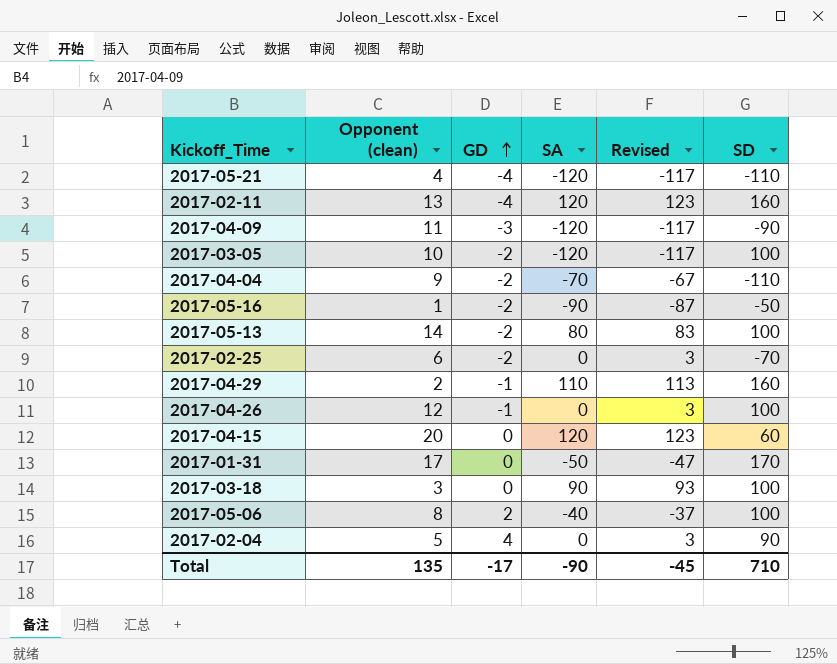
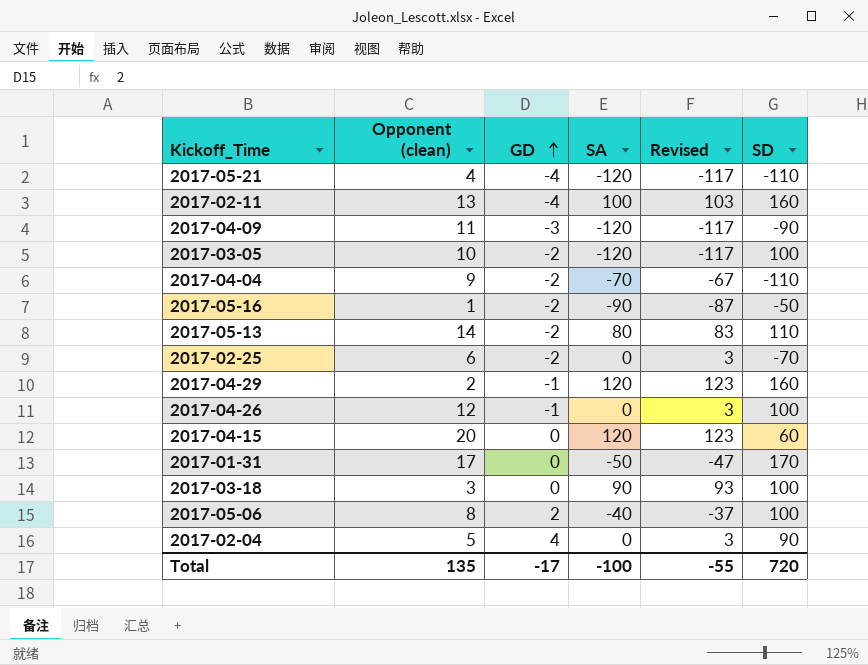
2017-02-11 | SA: 120 -> 100
2017-02-11 | Revised: 123 -> 103
2017-05-13 | SD: 100 -> 110
2017-04-29 | SA: 110 -> 120
2017-04-29 | Revised: 113 -> 123
Total | SA: -90 -> -100
Total | Revised: -45 -> -55
Total | SD: 710 -> 720

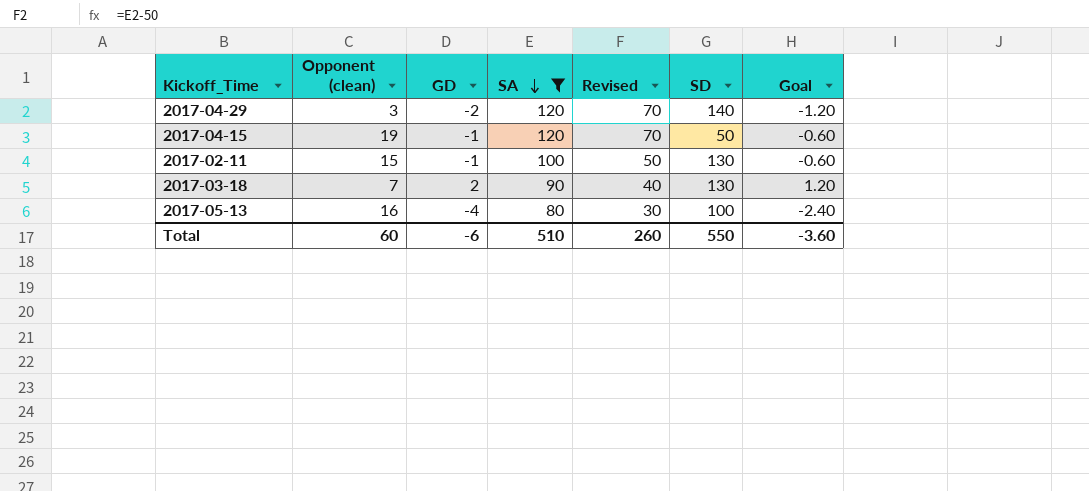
filter: none -> SA >= 80
row order: GD ascending -> SA descending
column Revised | formula: [SA] + 3 -> [SA] - 50
column Goal | formula: none -> [GD] * 0.6
2017-04-29 | Opponent (clean): 2 -> 3
2017-04-29 | GD: -1 -> -2
2017-04-29 | SD: 160 -> 140
2017-04-15 | Opponent (clean): 20 -> 19
2017-04-15 | GD: 0 -> -1
2017-04-15 | SD: 60 -> 50
2017-02-11 | Opponent (clean): 13 -> 15
2017-02-11 | GD: -4 -> -1
2017-02-11 | SD: 160 -> 130
2017-03-18 | Opponent (clean): 3 -> 7
2017-03-18 | GD: 0 -> 2
2017-03-18 | SD: 100 -> 130
2017-05-13 | Opponent (clean): 14 -> 16
2017-05-13 | GD: -2 -> -4
2017-05-13 | SD: 110 -> 100
Total | Opponent (clean): 135 -> 60
Total | GD: -17 -> -6
Total | SA: -100 -> 510
Total | Revised: -55 -> 260
Total | SD: 720 -> 550

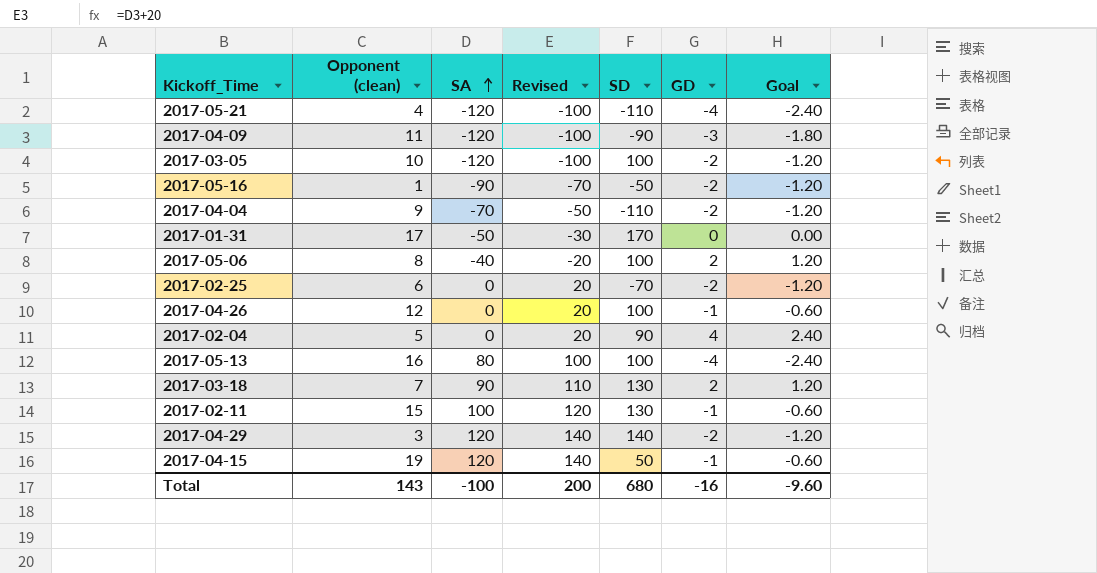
filter: SA >= 80 -> none
row order: SA descending -> SA ascending
column Revised | formula: [SA] - 50 -> [SA] + 20
column GD | position: 3 -> 6
Total | Opponent (clean): 60 -> 143
Total | SA: 510 -> -100
Total | Revised: 260 -> 200
Total | SD: 550 -> 680
Total | GD: -6 -> -16
Total | Goal: -3.60 -> -9.60

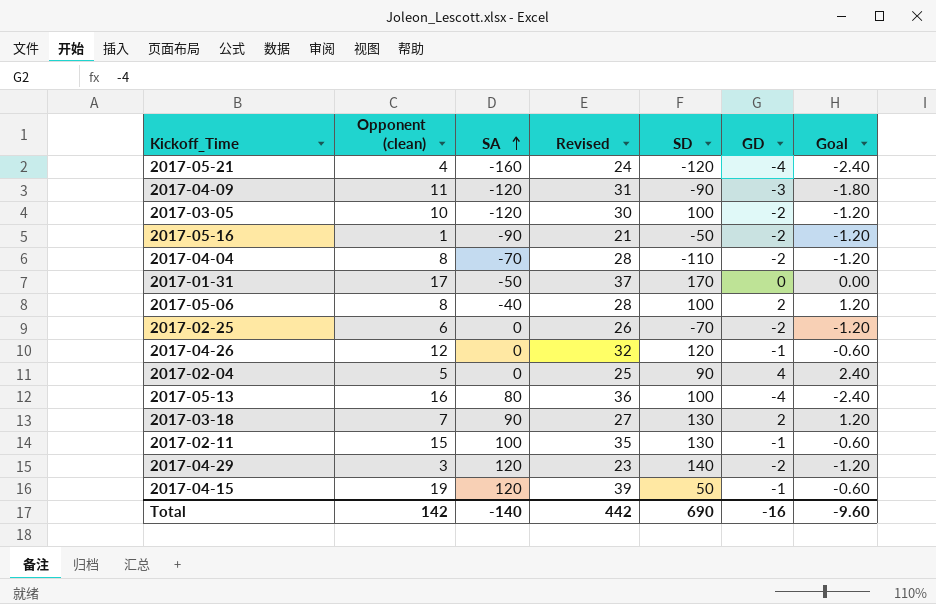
column Revised | formula: [SA] + 20 -> [Opponent (clean)] + 20
2017-05-21 | SA: -120 -> -160
2017-05-21 | SD: -110 -> -120
2017-04-04 | Opponent (clean): 9 -> 8
2017-04-26 | SD: 100 -> 120
Total | Opponent (clean): 143 -> 142
Total | SA: -100 -> -140
Total | Revised: 200 -> 442
Total | SD: 680 -> 690

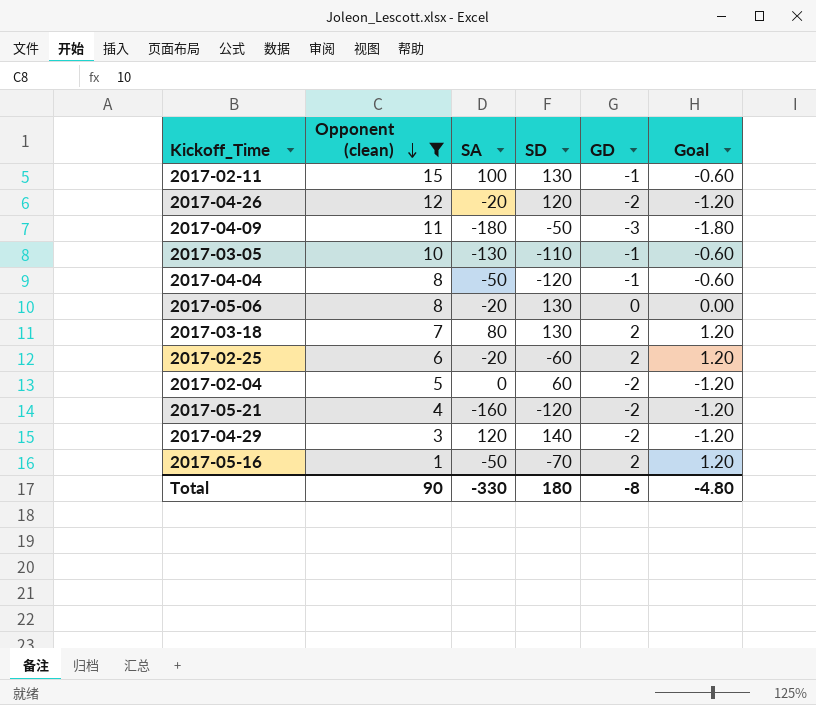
filter: none -> Opponent (clean) <= 15
row order: SA ascending -> Opponent (clean) descending
column Revised | formula: [Opponent (clean)] + 20 -> none
2017-04-26 | SA: 0 -> -20
2017-04-26 | GD: -1 -> -2
2017-04-26 | Goal: -0.60 -> -1.20
2017-04-09 | SA: -120 -> -180
2017-04-09 | SD: -90 -> -50
2017-03-05 | SA: -120 -> -130
2017-03-05 | SD: 100 -> -110
2017-03-05 | GD: -2 -> -1
2017-03-05 | Goal: -1.20 -> -0.60
2017-04-04 | SA: -70 -> -50
2017-04-04 | SD: -110 -> -120
2017-04-04 | GD: -2 -> -1
2017-04-04 | Goal: -1.20 -> -0.60
2017-05-06 | SA: -40 -> -20
2017-05-06 | SD: 100 -> 130
2017-05-06 | GD: 2 -> 0
2017-05-06 | Goal: 1.20 -> 0.00
2017-03-18 | SA: 90 -> 80
2017-02-25 | SA: 0 -> -20
2017-02-25 | SD: -70 -> -60
2017-02-25 | GD: -2 -> 2
2017-02-25 | Goal: -1.20 -> 1.20
2017-02-04 | SD: 90 -> 60
2017-02-04 | GD: 4 -> -2
2017-02-04 | Goal: 2.40 -> -1.20
2017-05-21 | GD: -4 -> -2
2017-05-21 | Goal: -2.40 -> -1.20
2017-05-16 | SA: -90 -> -50
2017-05-16 | SD: -50 -> -70
2017-05-16 | GD: -2 -> 2
2017-05-16 | Goal: -1.20 -> 1.20
Total | Opponent (clean): 142 -> 90
Total | SA: -140 -> -330
Total | SD: 690 -> 180
Total | GD: -16 -> -8
Total | Goal: -9.60 -> -4.80

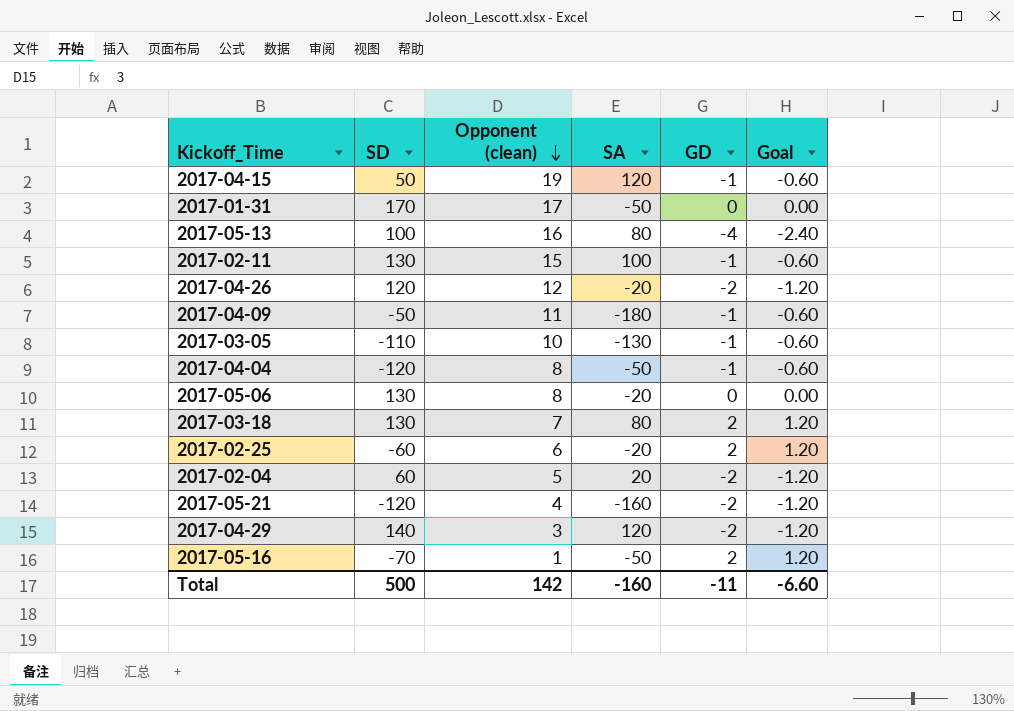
filter: Opponent (clean) <= 15 -> none
column SD | position: 4 -> 2
2017-04-09 | GD: -3 -> -1
2017-04-09 | Goal: -1.80 -> -0.60
2017-02-04 | SA: 0 -> 20
Total | SD: 180 -> 500
Total | Opponent (clean): 90 -> 142
Total | SA: -330 -> -160
Total | GD: -8 -> -11
Total | Goal: -4.80 -> -6.60

